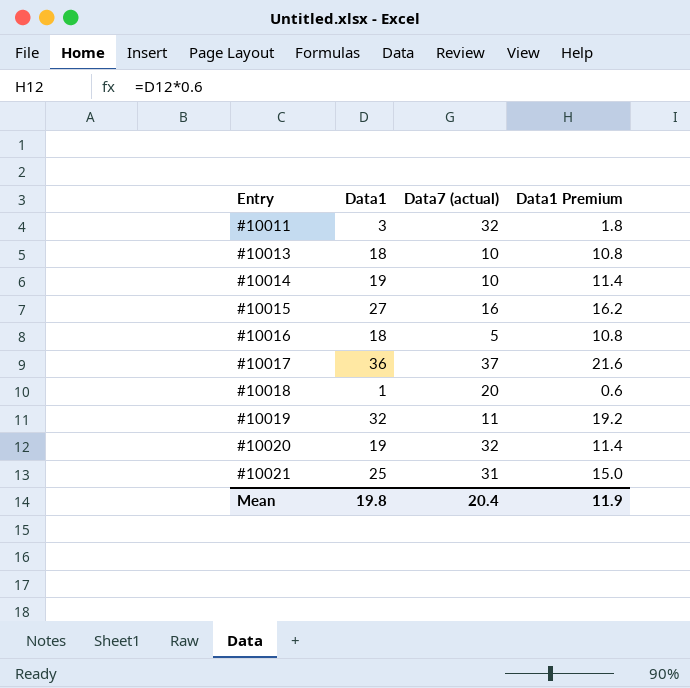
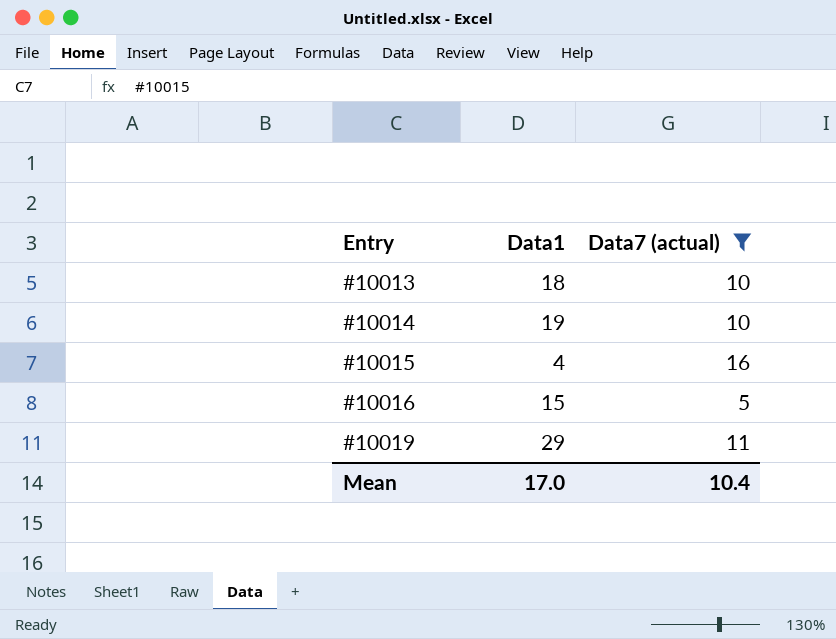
filter: none -> Data7 (actual) <= 16
column Data1 Premium | formula: [Data1] * 0.6 -> none
#10015 | Data1: 27 -> 4
#10016 | Data1: 18 -> 15
#10019 | Data1: 32 -> 29
Mean | Data1: 19.8 -> 17.0
Mean | Data7 (actual): 20.4 -> 10.4

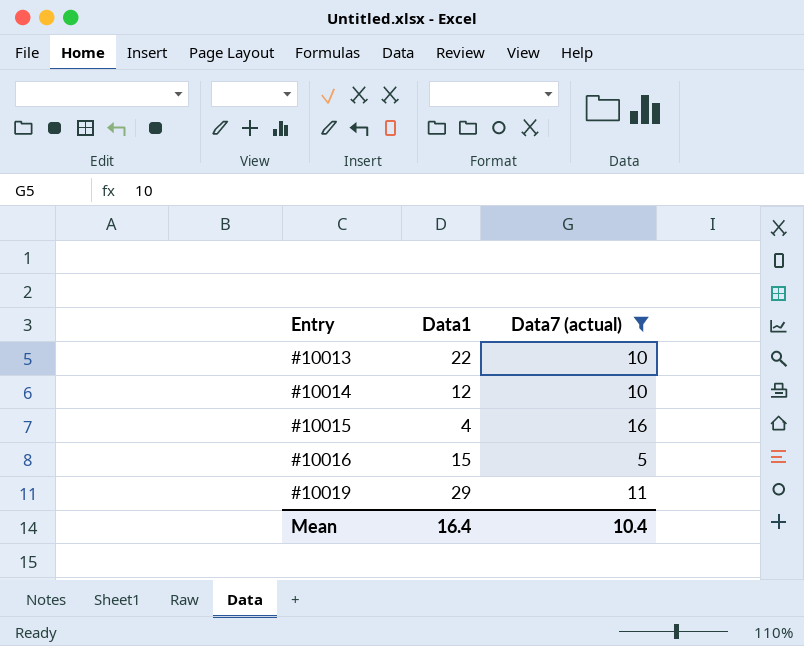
#10013 | Data1: 18 -> 22
#10014 | Data1: 19 -> 12
Mean | Data1: 17.0 -> 16.4

